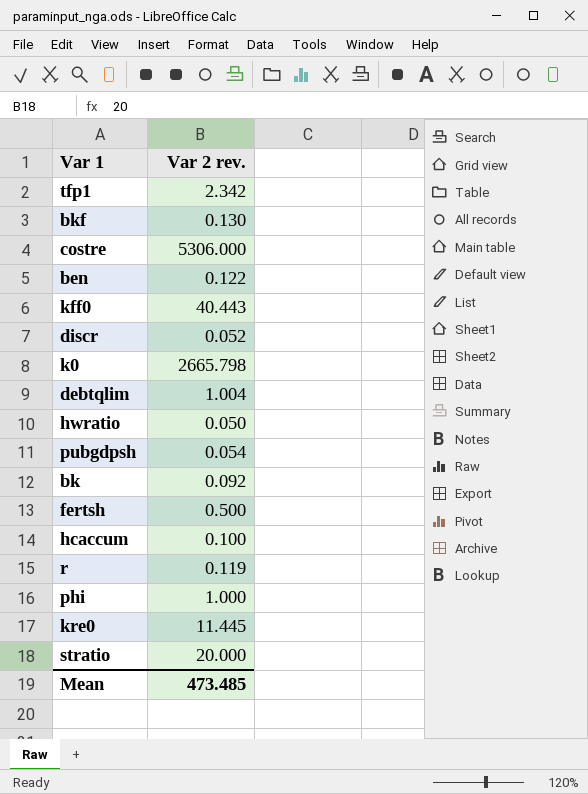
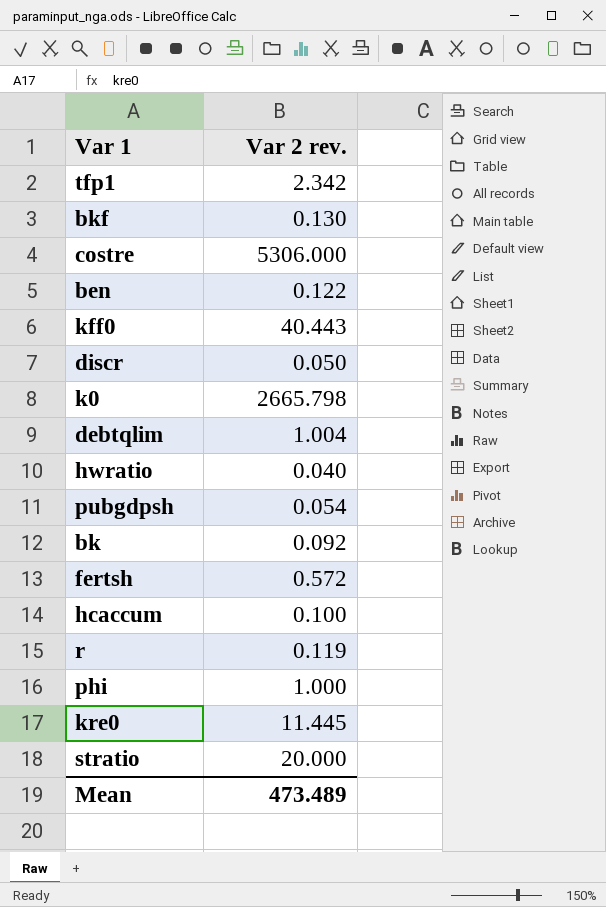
discr | Var 2 rev.: 0.052 -> 0.050
hwratio | Var 2 rev.: 0.050 -> 0.040
fertsh | Var 2 rev.: 0.500 -> 0.572
Mean | Var 2 rev.: 473.485 -> 473.489

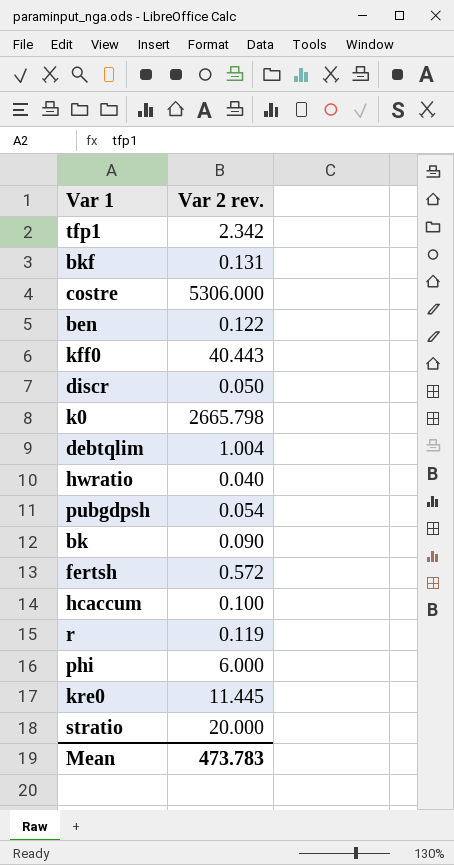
bkf | Var 2 rev.: 0.130 -> 0.131
bk | Var 2 rev.: 0.092 -> 0.090
phi | Var 2 rev.: 1.000 -> 6.000
Mean | Var 2 rev.: 473.489 -> 473.783

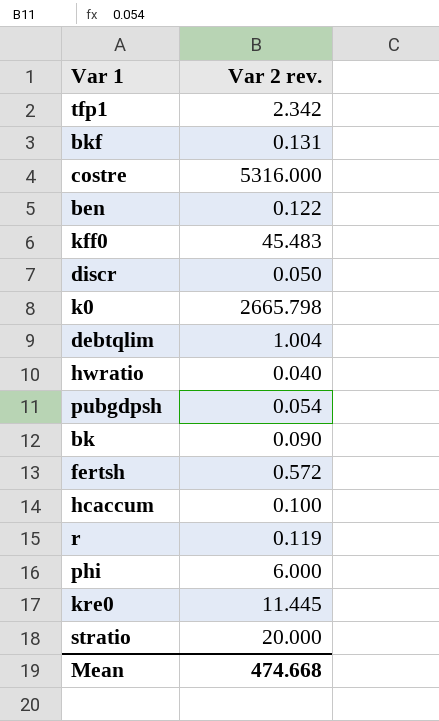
costre | Var 2 rev.: 5306.000 -> 5316.000
kff0 | Var 2 rev.: 40.443 -> 45.483
Mean | Var 2 rev.: 473.783 -> 474.668

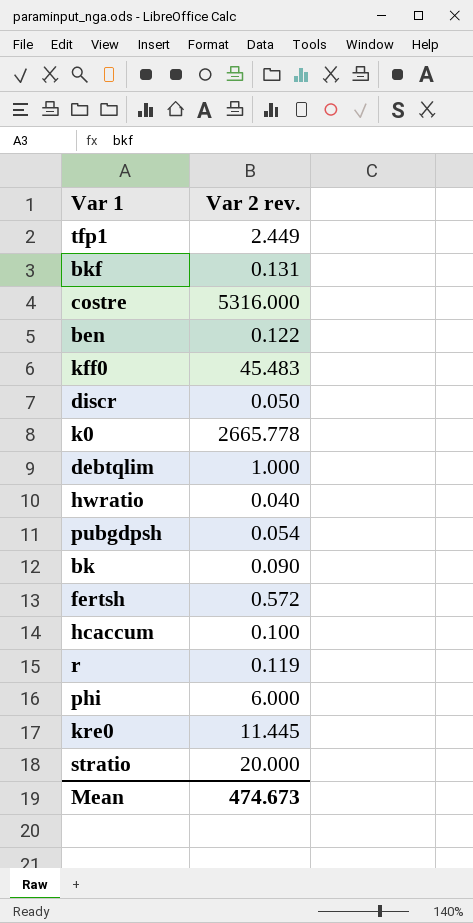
tfp1 | Var 2 rev.: 2.342 -> 2.449
k0 | Var 2 rev.: 2665.798 -> 2665.778
debtqlim | Var 2 rev.: 1.004 -> 1.000
Mean | Var 2 rev.: 474.668 -> 474.673

